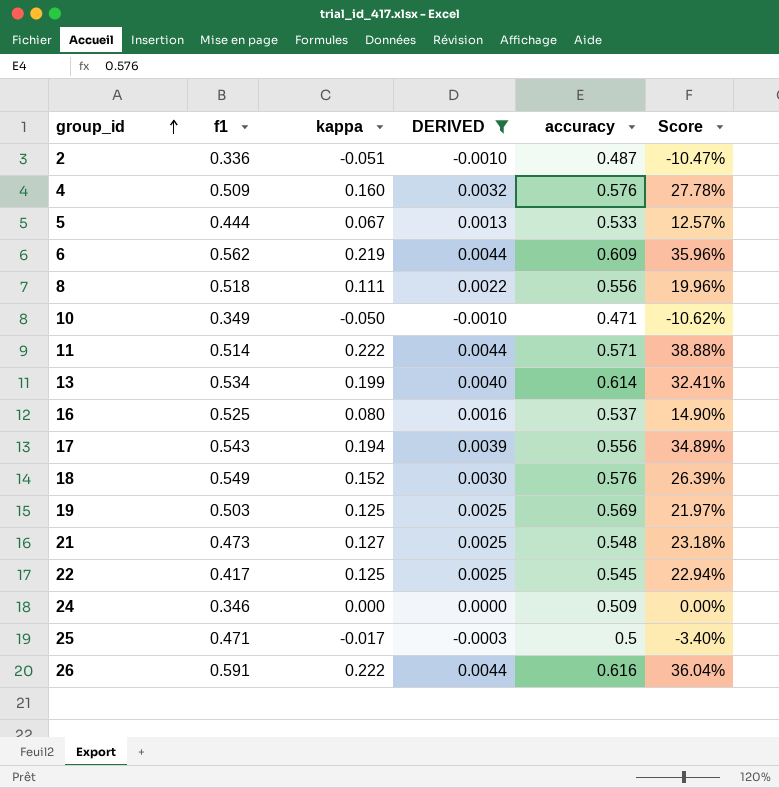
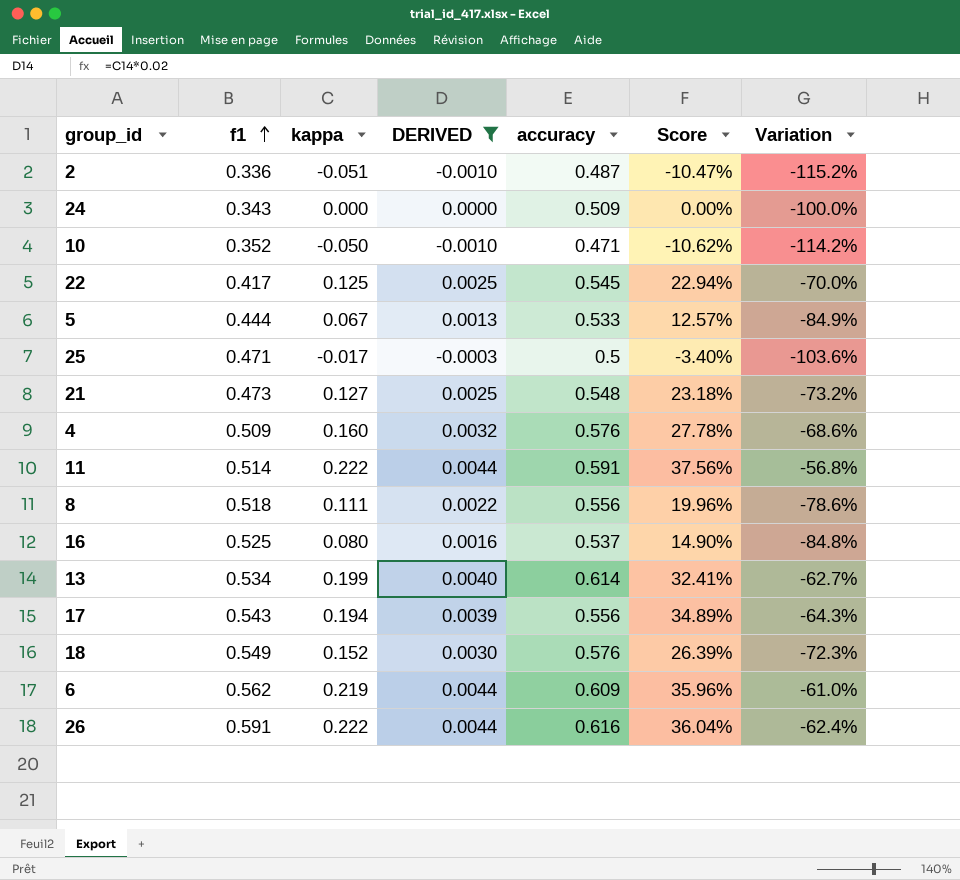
row order: group_id ascending -> f1 ascending
column Variation | formula: none -> ([kappa] - [f1]) / [f1]
row 19: 0.503 | 0.125 | 0.0025 | 0.569 | 21.97% -> none
24 | f1: 0.346 -> 0.343
10 | f1: 0.349 -> 0.352
11 | accuracy: 0.571 -> 0.591
11 | Score: 38.88% -> 37.56%

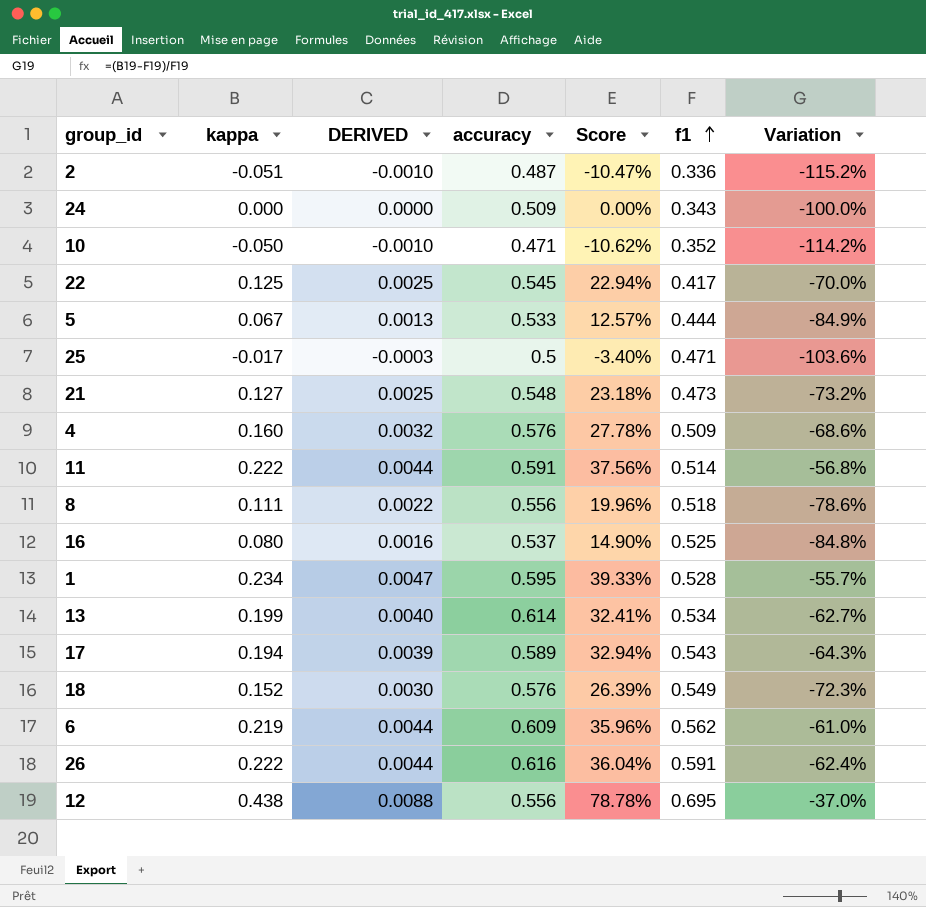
filter: DERIVED <= 0.0044 -> none
column f1 | position: 2 -> 6
17 | accuracy: 0.556 -> 0.589
17 | Score: 34.89% -> 32.94%

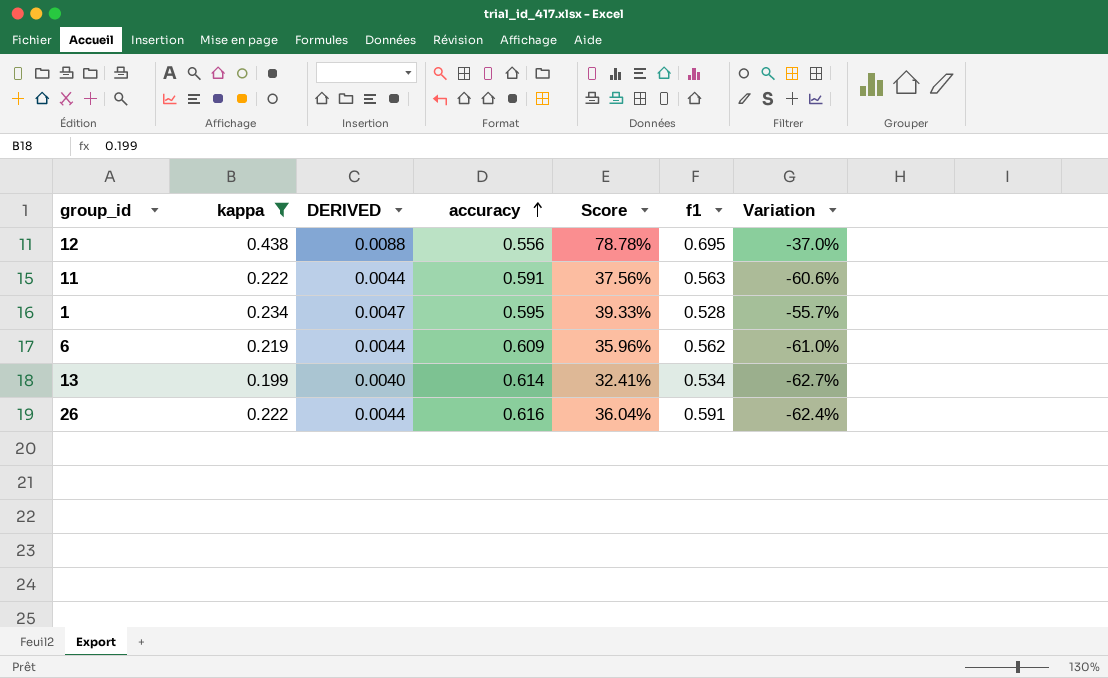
filter: none -> kappa >= 0.199
row order: f1 ascending -> accuracy ascending
11 | f1: 0.514 -> 0.563
11 | Variation: -56.8% -> -60.6%

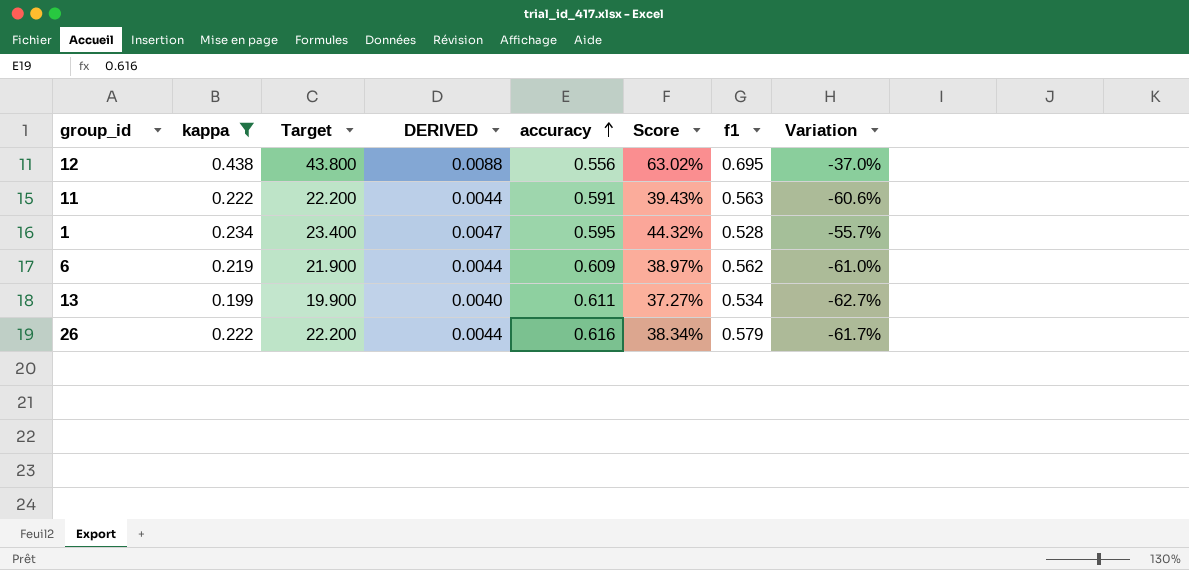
column Target | formula: none -> [kappa] * 100
column Score | formula: [kappa] / [accuracy] -> [kappa] / [f1]
13 | accuracy: 0.614 -> 0.611
26 | f1: 0.591 -> 0.579
26 | Variation: -62.4% -> -61.7%

